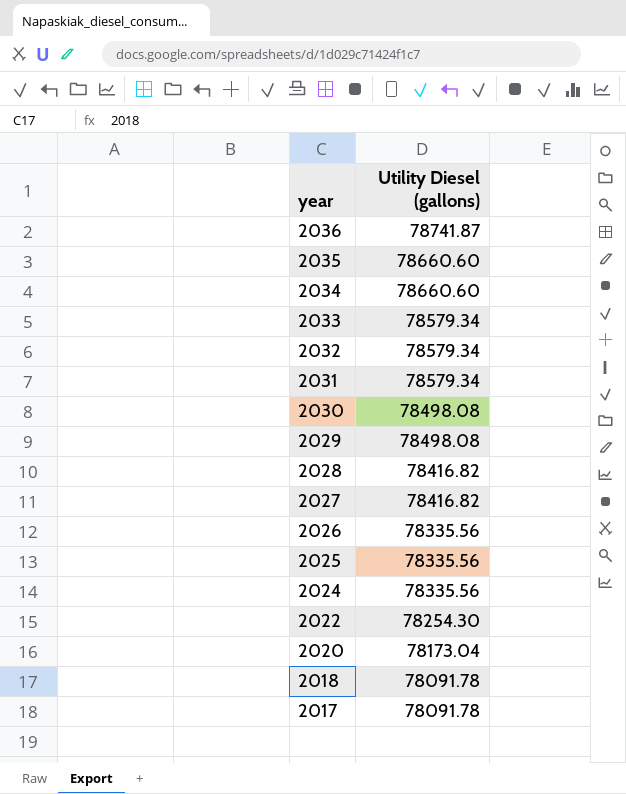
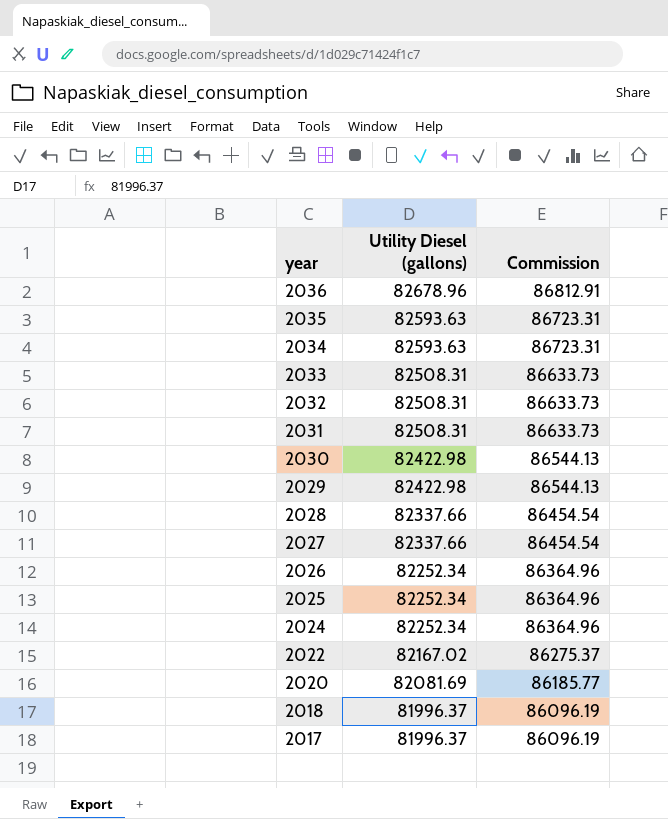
column Commission | formula: none -> [Utility Diesel (gallons)] * 1.05
2036 | Utility Diesel (gallons): 78741.87 -> 82678.96
2035 | Utility Diesel (gallons): 78660.60 -> 82593.63
2034 | Utility Diesel (gallons): 78660.60 -> 82593.63
2033 | Utility Diesel (gallons): 78579.34 -> 82508.31
2032 | Utility Diesel (gallons): 78579.34 -> 82508.31
2031 | Utility Diesel (gallons): 78579.34 -> 82508.31
2030 | Utility Diesel (gallons): 78498.08 -> 82422.98
2029 | Utility Diesel (gallons): 78498.08 -> 82422.98
2028 | Utility Diesel (gallons): 78416.82 -> 82337.66
2027 | Utility Diesel (gallons): 78416.82 -> 82337.66
2026 | Utility Diesel (gallons): 78335.56 -> 82252.34
2025 | Utility Diesel (gallons): 78335.56 -> 82252.34
2024 | Utility Diesel (gallons): 78335.56 -> 82252.34
2022 | Utility Diesel (gallons): 78254.30 -> 82167.02
2020 | Utility Diesel (gallons): 78173.04 -> 82081.69
2018 | Utility Diesel (gallons): 78091.78 -> 81996.37
2017 | Utility Diesel (gallons): 78091.78 -> 81996.37

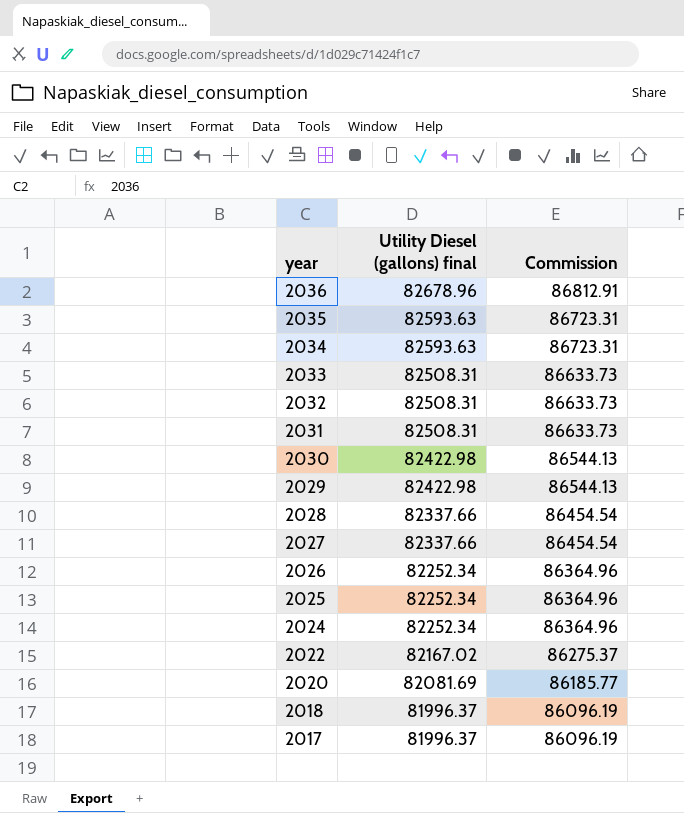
column name: Utility Diesel (gallons) -> Utility Diesel (gallons) final

